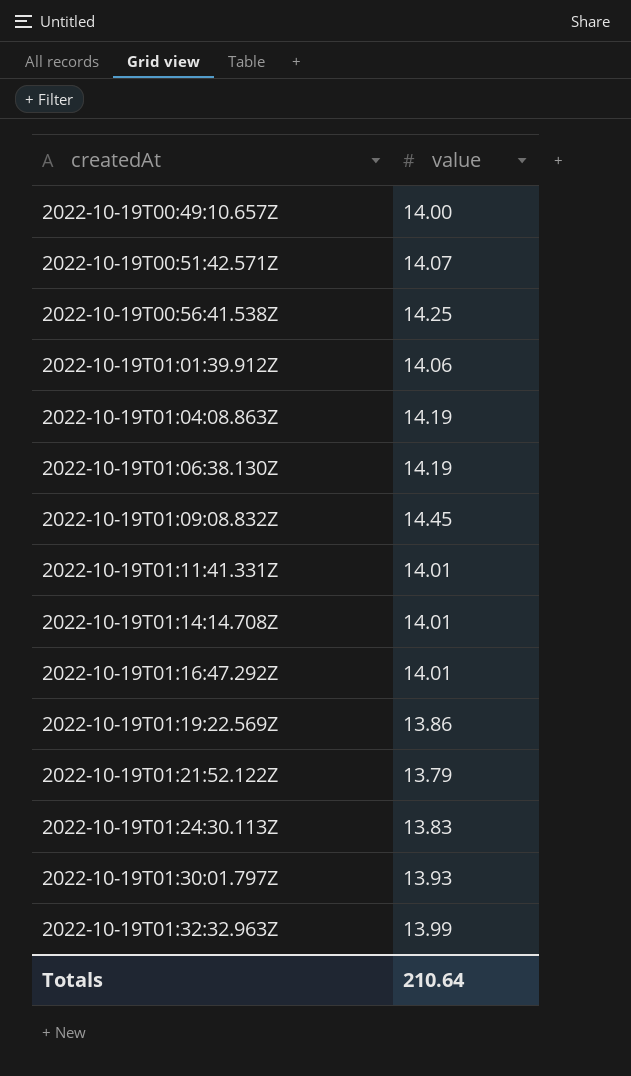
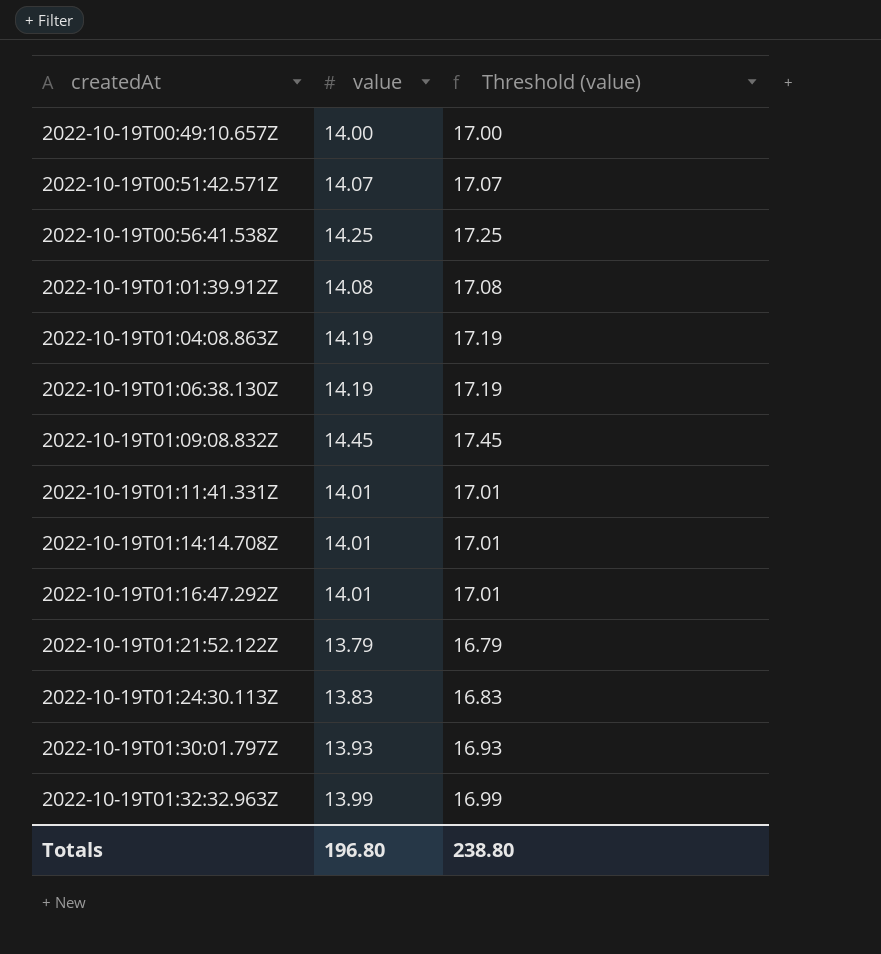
column Threshold (value) | formula: none -> [value] + 3
row 2022-10-19T01:19:22.569Z: 13.86 -> none
2022-10-19T01:01:39.912Z | value: 14.06 -> 14.08
Totals | value: 210.64 -> 196.80

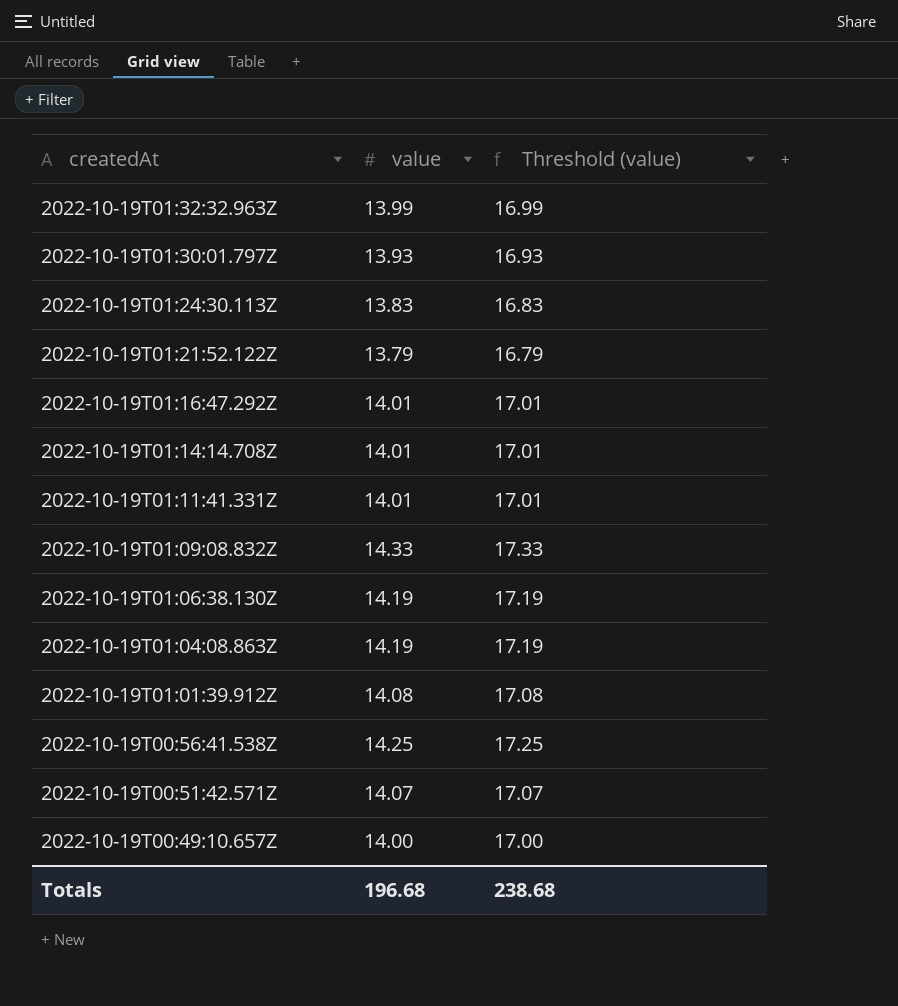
row order: createdAt ascending -> createdAt descending
2022-10-19T01:09:08.832Z | value: 14.45 -> 14.33
2022-10-19T01:09:08.832Z | Threshold (value): 17.45 -> 17.33
Totals | value: 196.80 -> 196.68
Totals | Threshold (value): 238.80 -> 238.68

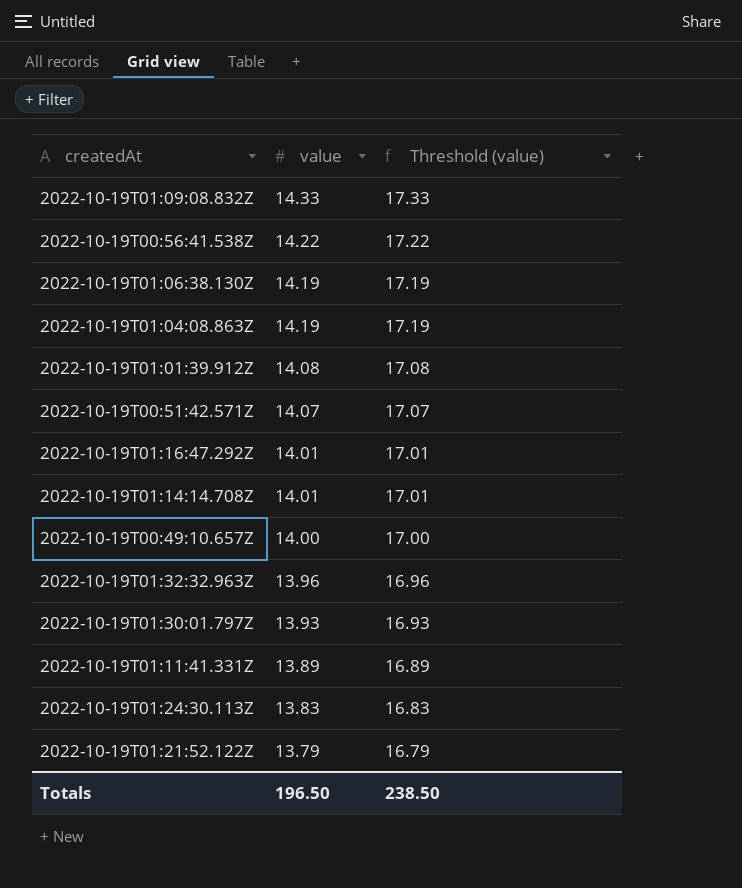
row order: createdAt descending -> value descending
2022-10-19T00:56:41.538Z | value: 14.25 -> 14.22
2022-10-19T00:56:41.538Z | Threshold (value): 17.25 -> 17.22
2022-10-19T01:32:32.963Z | value: 13.99 -> 13.96
2022-10-19T01:32:32.963Z | Threshold (value): 16.99 -> 16.96
2022-10-19T01:11:41.331Z | value: 14.01 -> 13.89
2022-10-19T01:11:41.331Z | Threshold (value): 17.01 -> 16.89
Totals | value: 196.68 -> 196.50
Totals | Threshold (value): 238.68 -> 238.50

